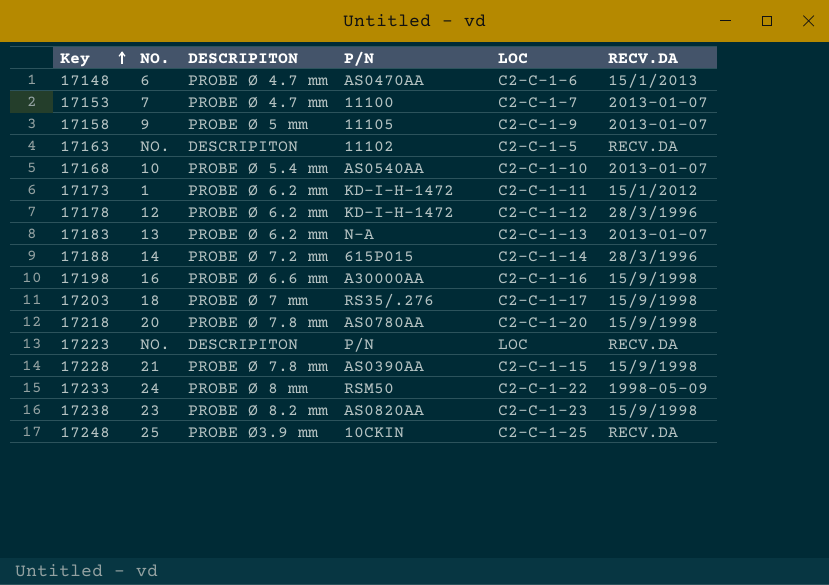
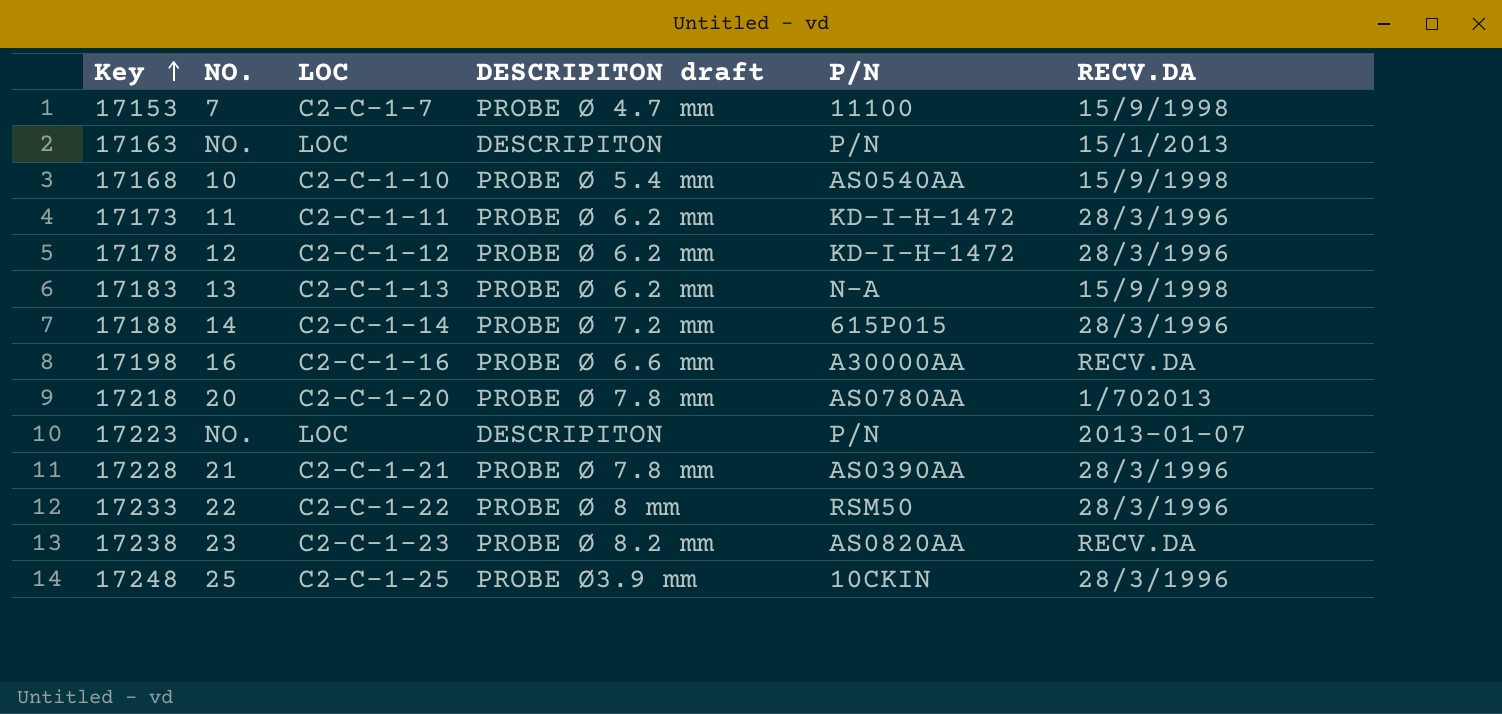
column LOC | position: 5 -> 3
column name: DESCRIPITON -> DESCRIPITON draft
row 17148: 6 | PROBE Ø 4.7 mm | AS0470AA | C2-C-1-6 | 15/1/2013 -> none
row 17158: 9 | PROBE Ø 5 mm | 11105 | C2-C-1-9 | 2013-01-07 -> none
row 17203: 18 | PROBE Ø 7 mm | RS35/.276 | C2-C-1-17 | 15/9/1998 -> none
17153 | RECV.DA: 2013-01-07 -> 15/9/1998
17163 | LOC: C2-C-1-5 -> LOC
17163 | P/N: 11102 -> P/N
17163 | RECV.DA: RECV.DA -> 15/1/2013
17168 | RECV.DA: 2013-01-07 -> 15/9/1998
17173 | NO.: 1 -> 11
17173 | RECV.DA: 15/1/2012 -> 28/3/1996
17183 | RECV.DA: 2013-01-07 -> 15/9/1998
17198 | RECV.DA: 15/9/1998 -> RECV.DA
17218 | RECV.DA: 15/9/1998 -> 1/702013
17223 | RECV.DA: RECV.DA -> 2013-01-07
17228 | LOC: C2-C-1-15 -> C2-C-1-21
17228 | RECV.DA: 15/9/1998 -> 28/3/1996
17233 | NO.: 24 -> 22
17233 | RECV.DA: 1998-05-09 -> 28/3/1996
17238 | RECV.DA: 15/9/1998 -> RECV.DA
17248 | RECV.DA: RECV.DA -> 28/3/1996

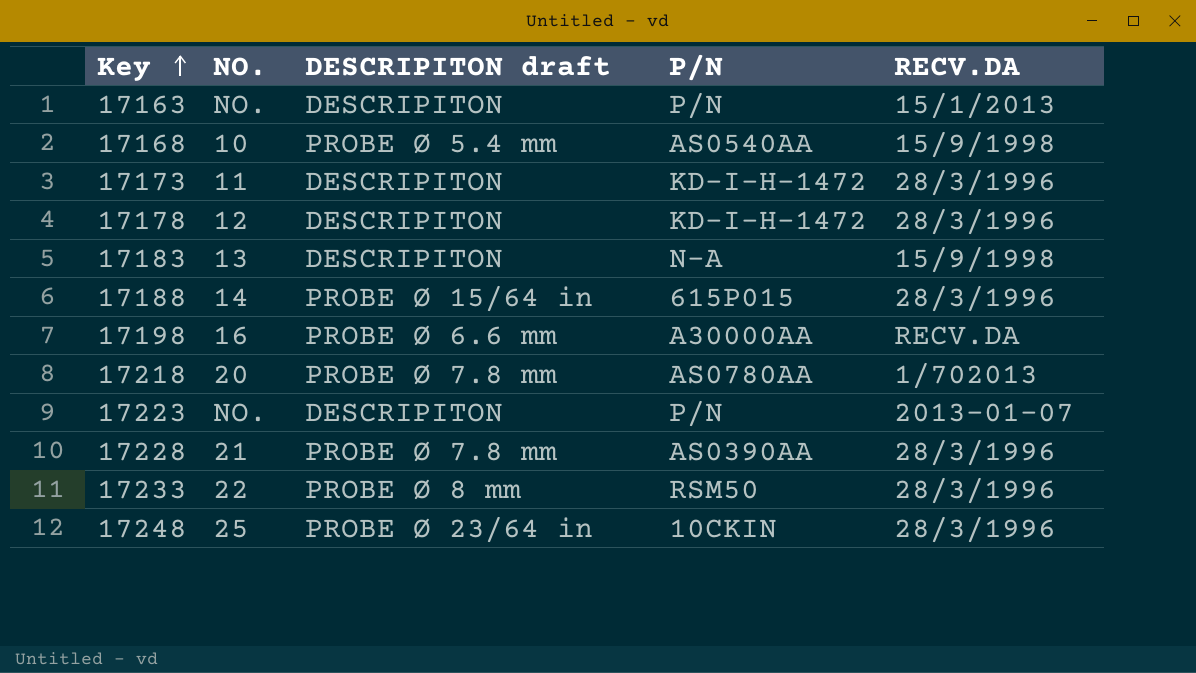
column LOC | position: 3 -> none
row 17153: 7 | C2-C-1-7 | PROBE Ø 4.7 mm | 11100 | 15/9/1998 -> none
row 17238: 23 | C2-C-1-23 | PROBE Ø 8.2 mm | AS0820AA | RECV.DA -> none
17173 | DESCRIPITON draft: PROBE Ø 6.2 mm -> DESCRIPITON
17178 | DESCRIPITON draft: PROBE Ø 6.2 mm -> DESCRIPITON
17183 | DESCRIPITON draft: PROBE Ø 6.2 mm -> DESCRIPITON
17188 | DESCRIPITON draft: PROBE Ø 7.2 mm -> PROBE Ø 15/64 in
17248 | DESCRIPITON draft: PROBE Ø3.9 mm -> PROBE Ø 23/64 in

